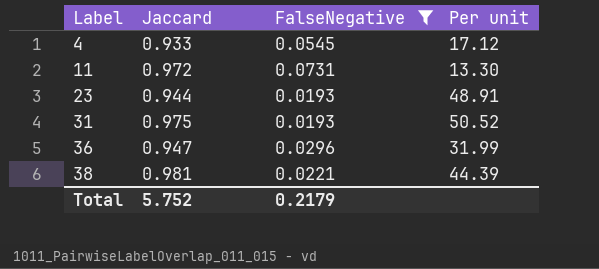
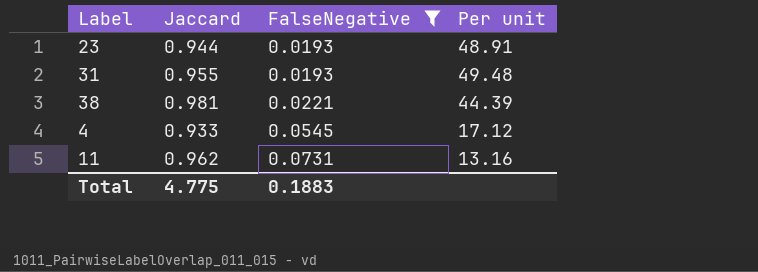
row order: Label ascending -> FalseNegative ascending
row 36: 0.947 | 0.0296 | 31.99 -> none
31 | Jaccard: 0.975 -> 0.955
31 | Per unit: 50.52 -> 49.48
11 | Jaccard: 0.972 -> 0.962
11 | Per unit: 13.30 -> 13.16
Total | Jaccard: 5.752 -> 4.775
Total | FalseNegative: 0.2179 -> 0.1883

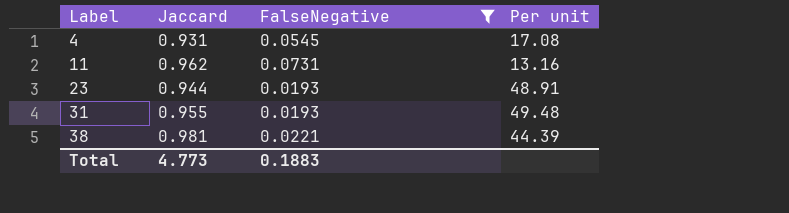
row order: FalseNegative ascending -> Label ascending
4 | Jaccard: 0.933 -> 0.931
4 | Per unit: 17.12 -> 17.08
Total | Jaccard: 4.775 -> 4.773

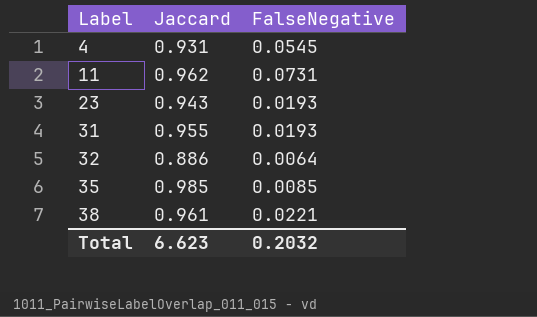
filter: FalseNegative >= 0.0193 -> none
column Per unit | formula: [Jaccard] / [FalseNegative] -> none
23 | Jaccard: 0.944 -> 0.943
38 | Jaccard: 0.981 -> 0.961
Total | Jaccard: 4.773 -> 6.623
Total | FalseNegative: 0.1883 -> 0.2032

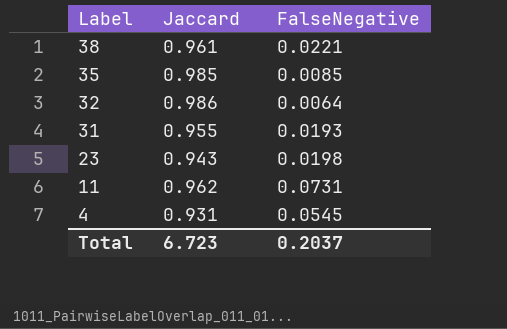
row order: Label ascending -> Label descending
32 | Jaccard: 0.886 -> 0.986
23 | FalseNegative: 0.0193 -> 0.0198
Total | Jaccard: 6.623 -> 6.723
Total | FalseNegative: 0.2032 -> 0.2037

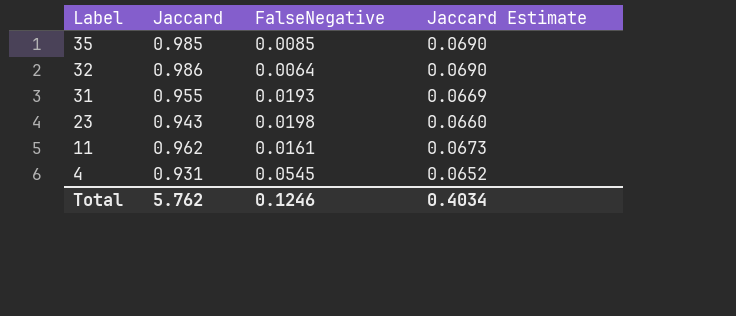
column Jaccard Estimate | formula: none -> [Jaccard] * 0.07
row 38: 0.961 | 0.0221 -> none
11 | FalseNegative: 0.0731 -> 0.0161
Total | Jaccard: 6.723 -> 5.762
Total | FalseNegative: 0.2037 -> 0.1246

